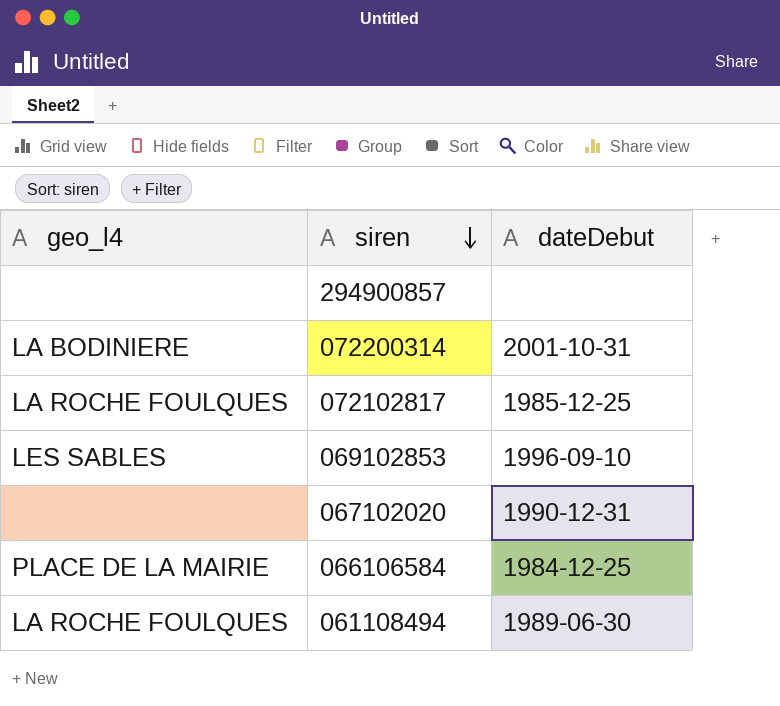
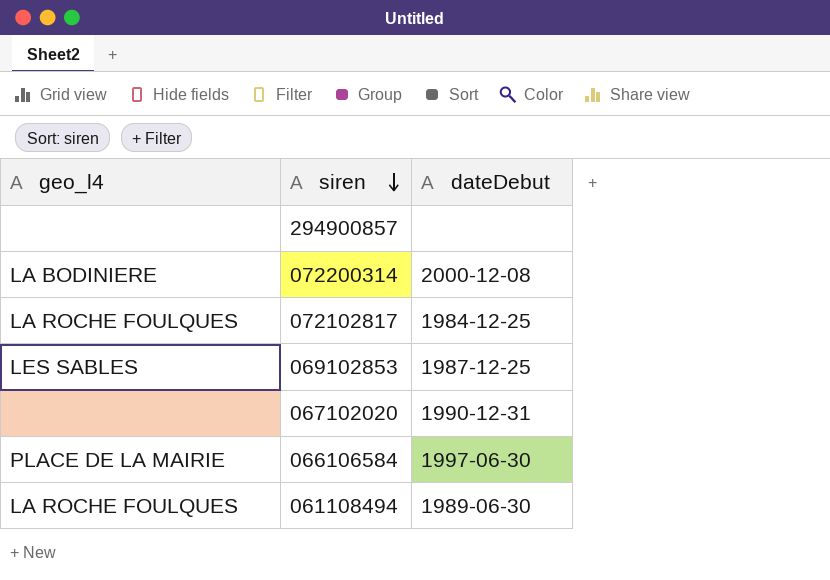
072200314 | dateDebut: 2001-10-31 -> 2000-12-08
072102817 | dateDebut: 1985-12-25 -> 1984-12-25
069102853 | dateDebut: 1996-09-10 -> 1987-12-25
066106584 | dateDebut: 1984-12-25 -> 1997-06-30

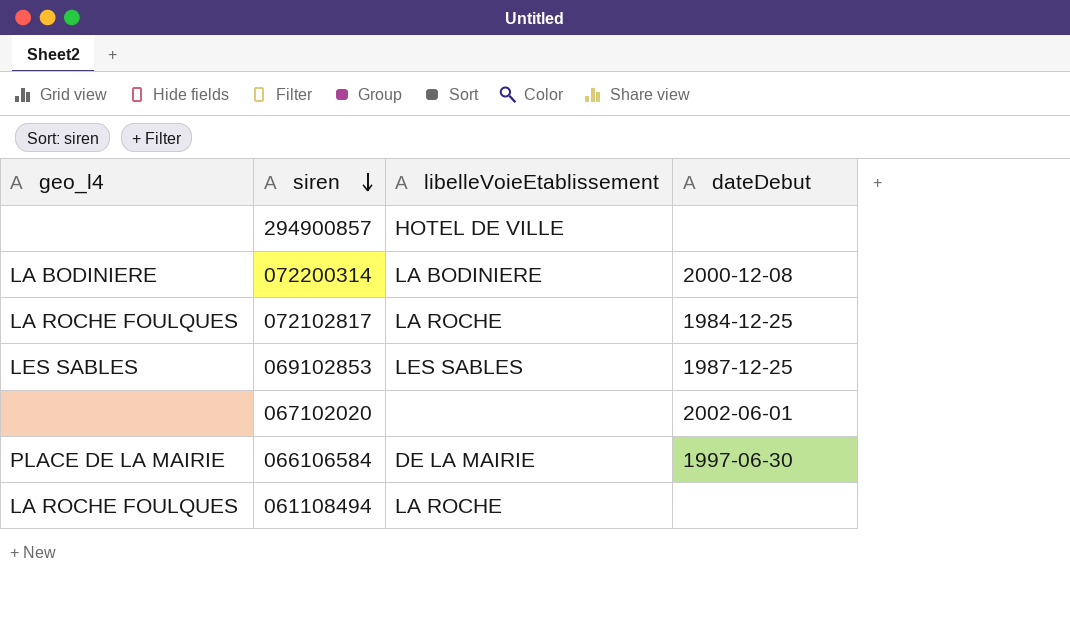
column libelleVoieEtablissement | position: none -> 3
067102020 | dateDebut: 1990-12-31 -> 2002-06-01
061108494 | dateDebut: 1989-06-30 -> none

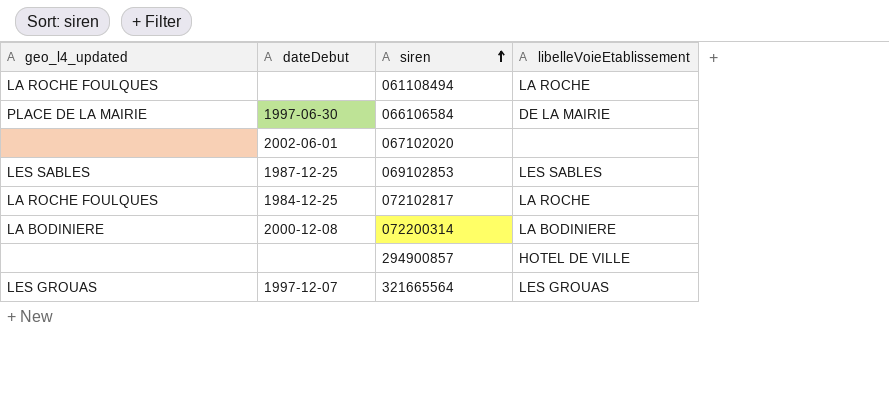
row order: siren descending -> siren ascending
column name: geo_l4 -> geo_l4_updated
column dateDebut | position: 4 -> 2
row 321665564: none -> LES GROUAS | 1997-12-07 | LES GROUAS

